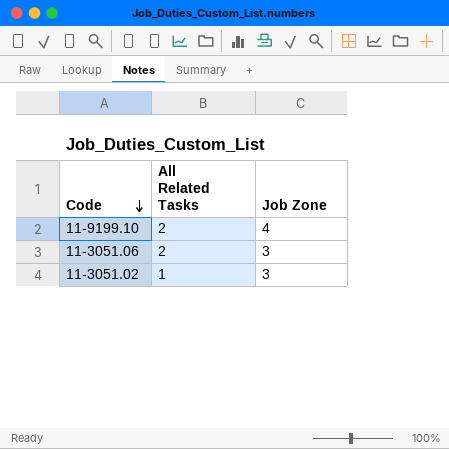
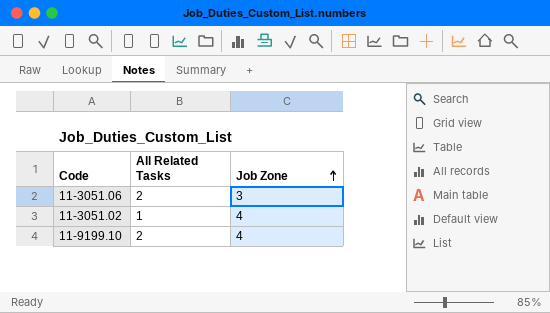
row order: Code descending -> Job Zone ascending
11-3051.02 | Job Zone: 3 -> 4

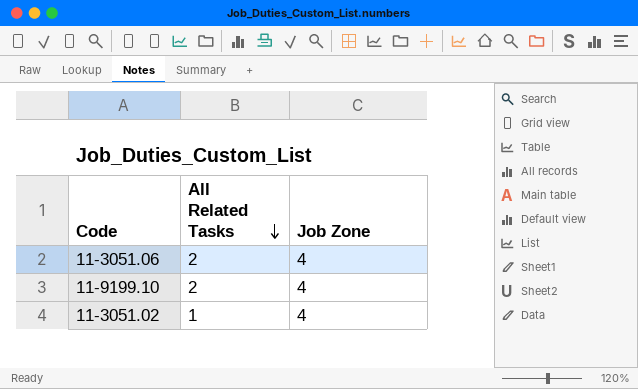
row order: Job Zone ascending -> All Related Tasks descending
11-3051.06 | Job Zone: 3 -> 4

